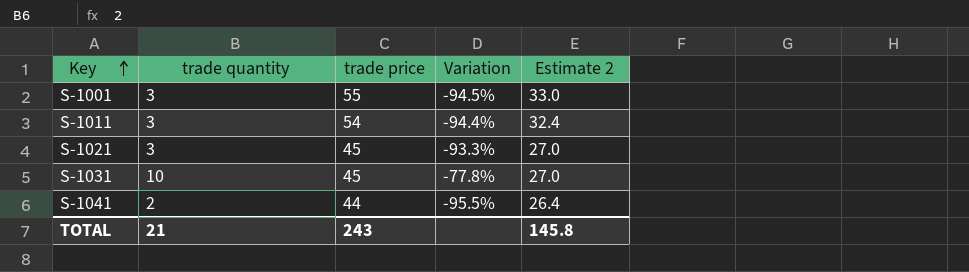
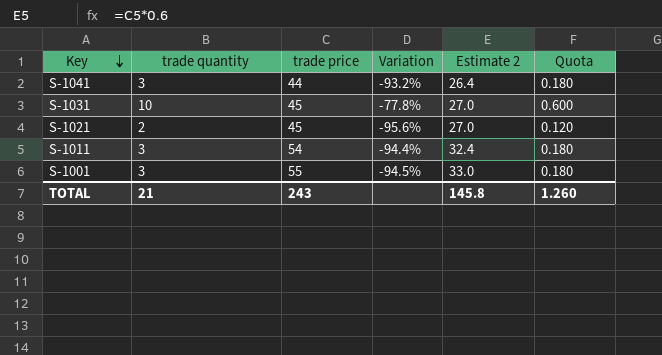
row order: Key ascending -> Key descending
column Quota | formula: none -> [trade quantity] * 0.06
S-1041 | trade quantity: 2 -> 3
S-1041 | Variation: -95.5% -> -93.2%
S-1021 | trade quantity: 3 -> 2
S-1021 | Variation: -93.3% -> -95.6%

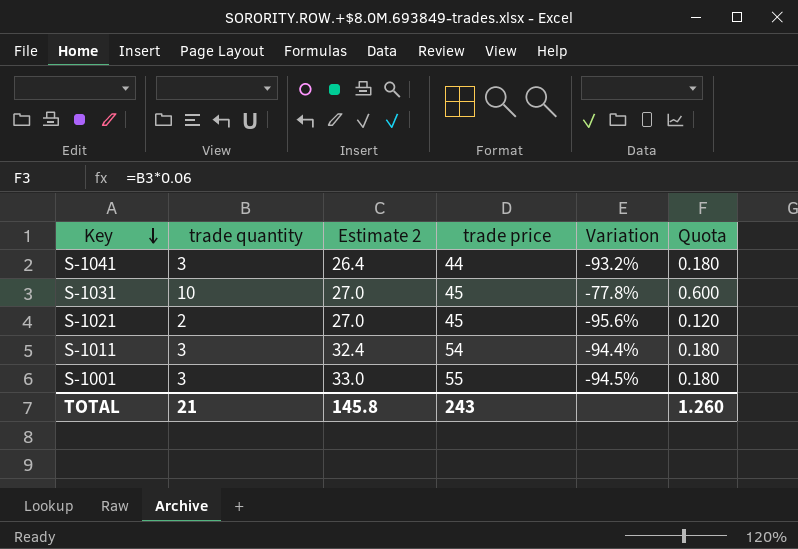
column Estimate 2 | position: 5 -> 3

